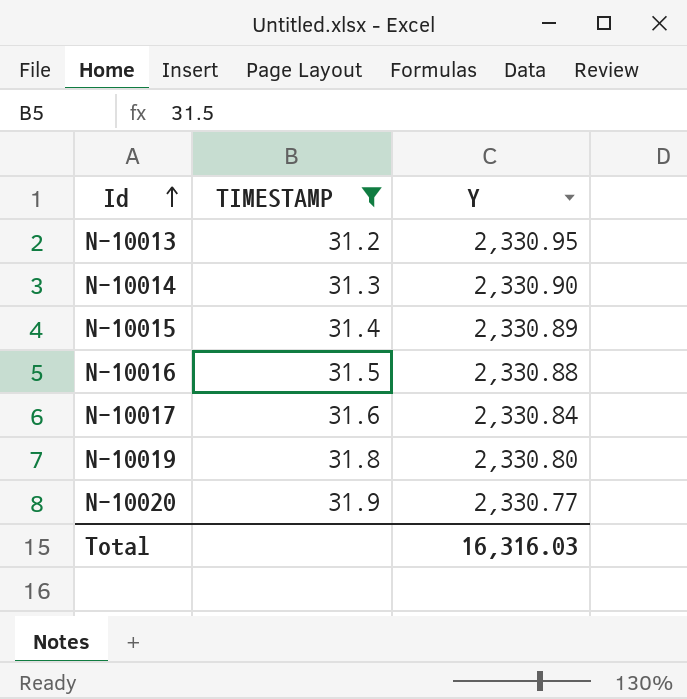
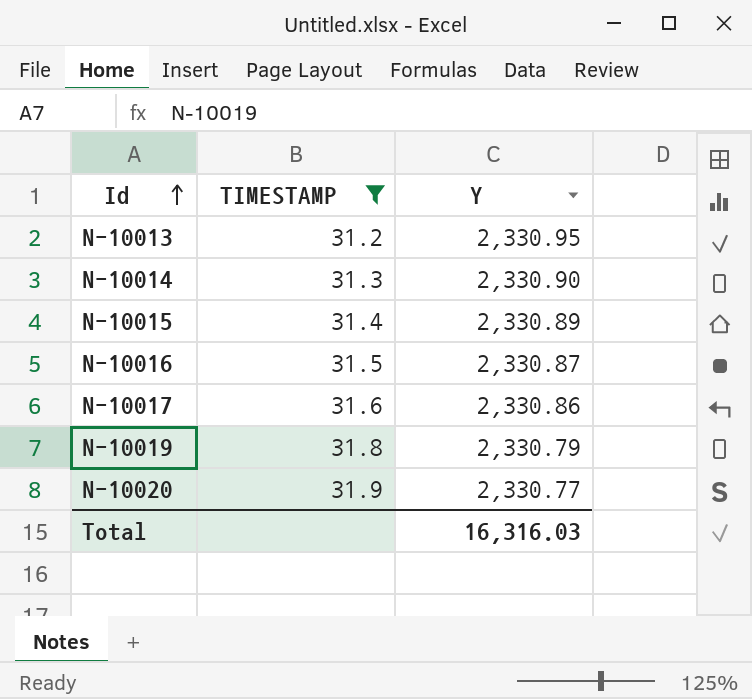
N-10016 | Y: 2,330.88 -> 2,330.87
N-10017 | Y: 2,330.84 -> 2,330.86
N-10019 | Y: 2,330.80 -> 2,330.79

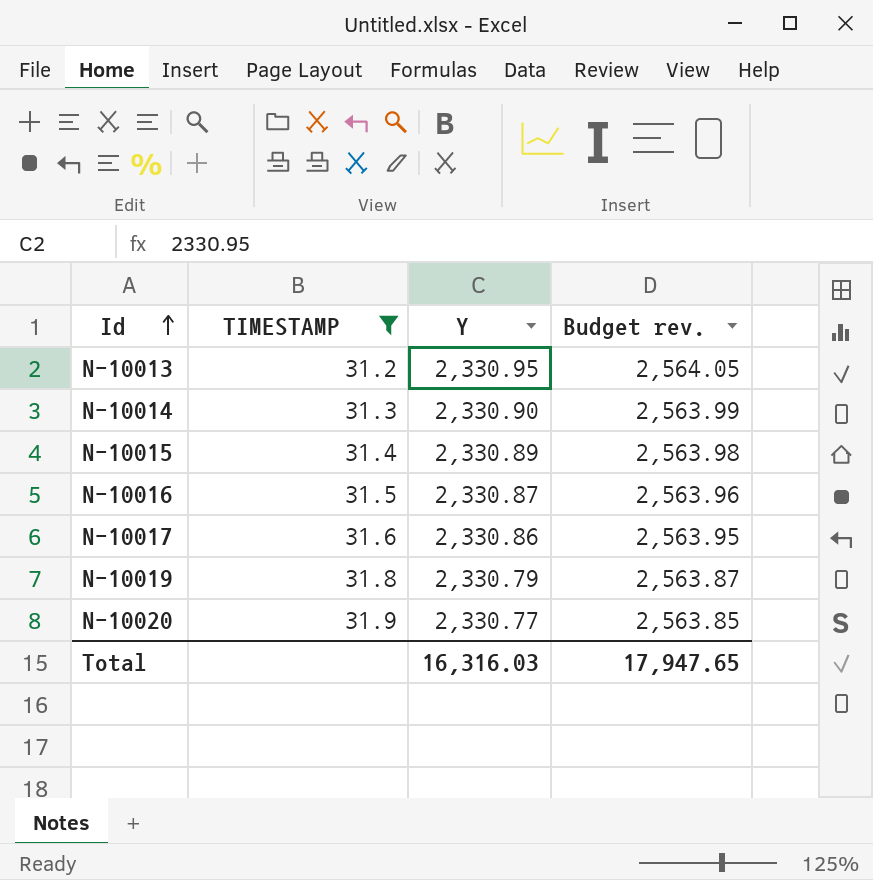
column Budget rev. | formula: none -> [Y] * 1.1

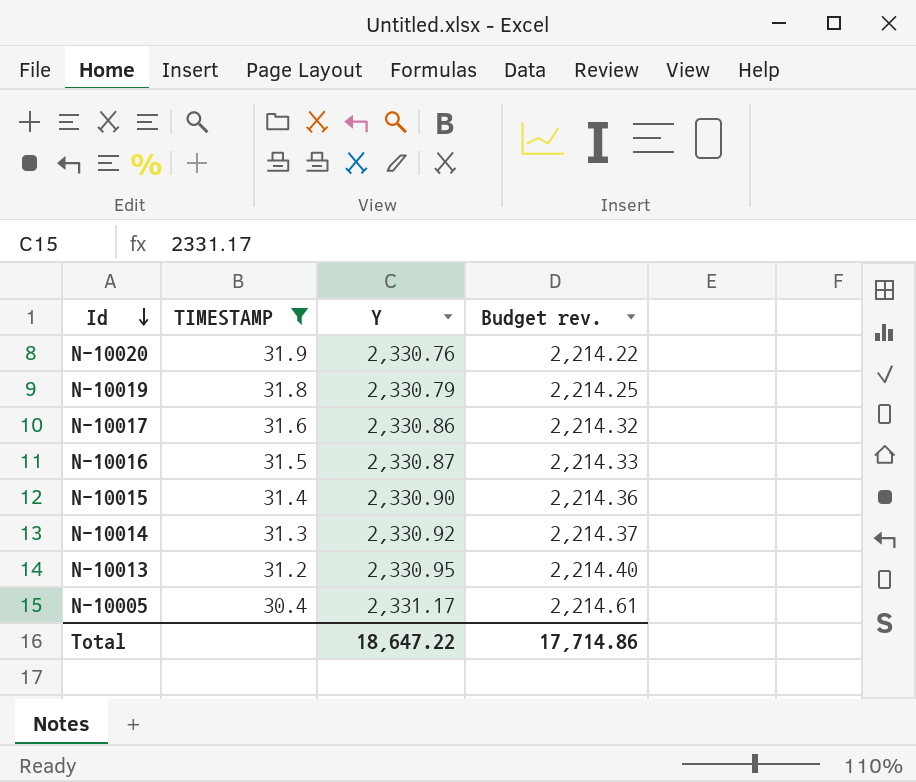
row order: Id ascending -> Id descending
column Budget rev. | formula: [Y] * 1.1 -> [Y] * 0.95
N-10020 | Y: 2,330.77 -> 2,330.76
N-10015 | Y: 2,330.89 -> 2,330.90
N-10014 | Y: 2,330.90 -> 2,330.92
row N-10005: none -> 30.4 | 2,331.17 | 2,214.61
Total | Y: 16,316.03 -> 18,647.22
Total | Budget rev.: 17,947.65 -> 17,714.86

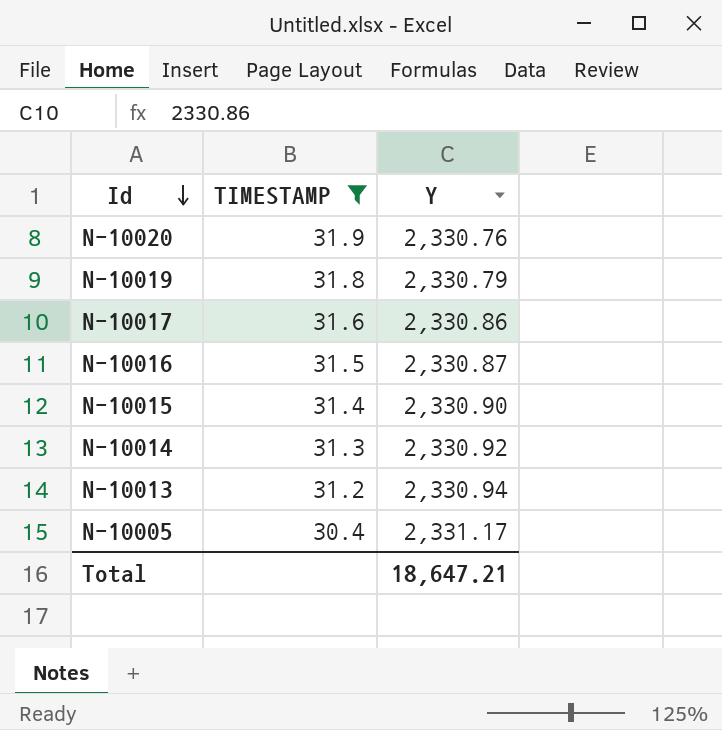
column Budget rev. | formula: [Y] * 0.95 -> none
N-10013 | Y: 2,330.95 -> 2,330.94
Total | Y: 18,647.22 -> 18,647.21

